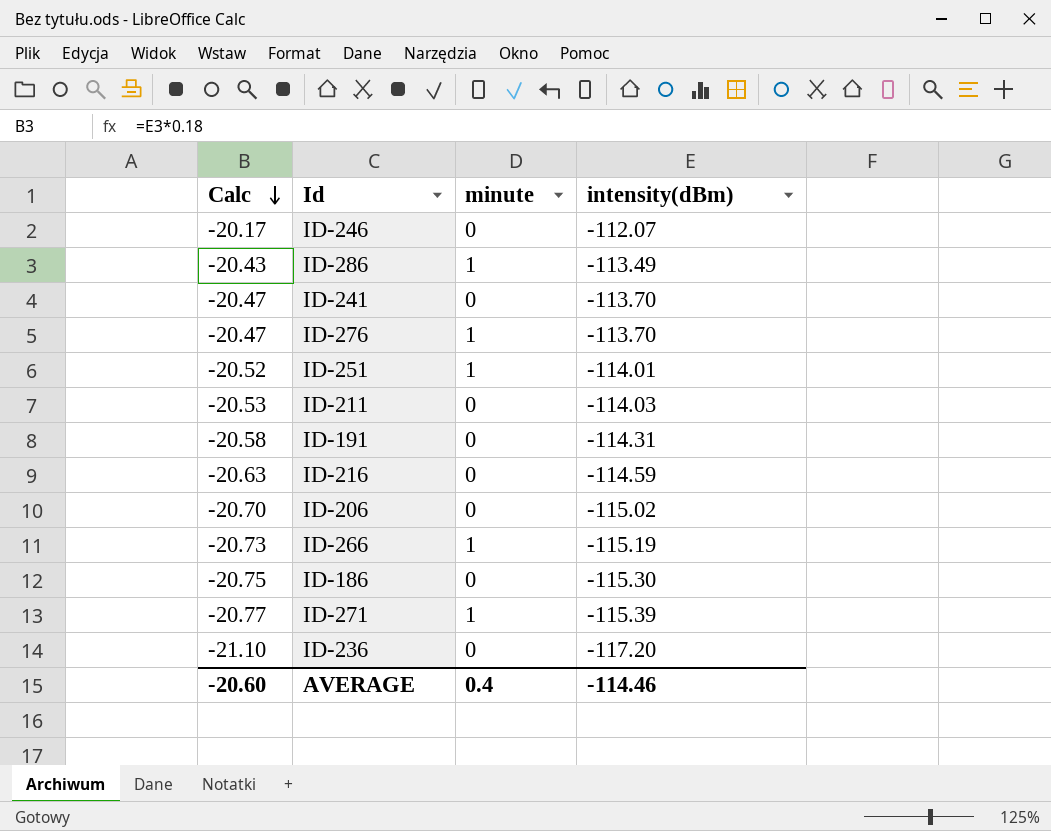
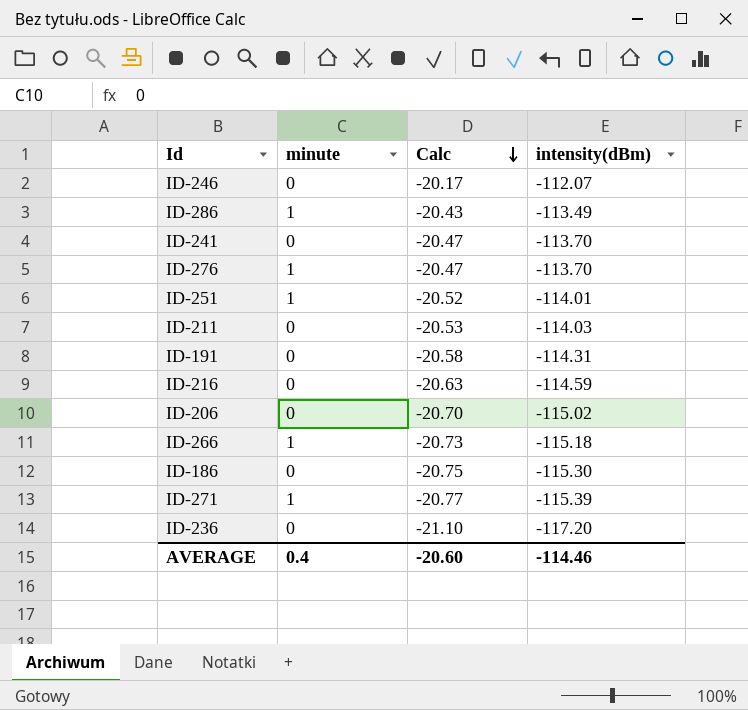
column Calc | position: 1 -> 3
ID-266 | intensity(dBm): -115.19 -> -115.18

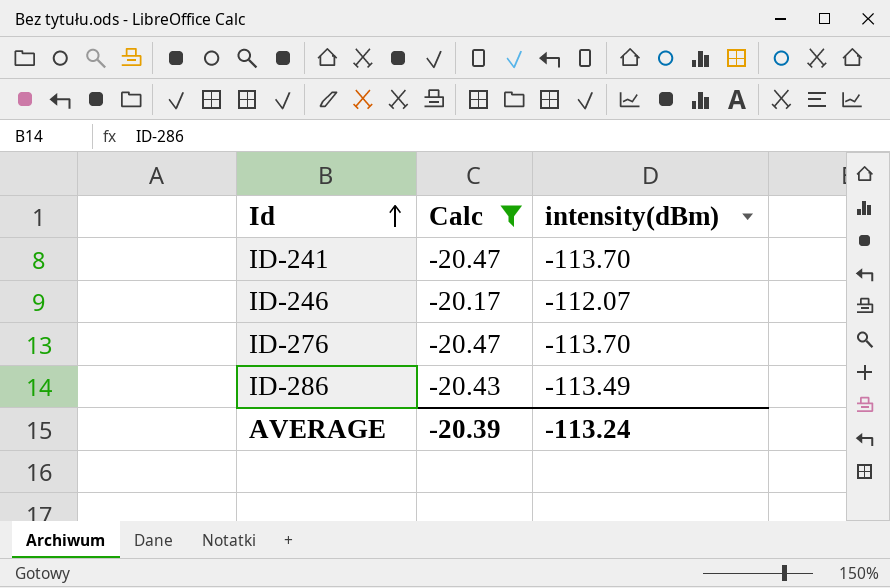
filter: none -> Calc >= -20.47
row order: Calc descending -> Id ascending
column minute | position: 2 -> none
AVERAGE | Calc: -20.60 -> -20.39
AVERAGE | intensity(dBm): -114.46 -> -113.24

